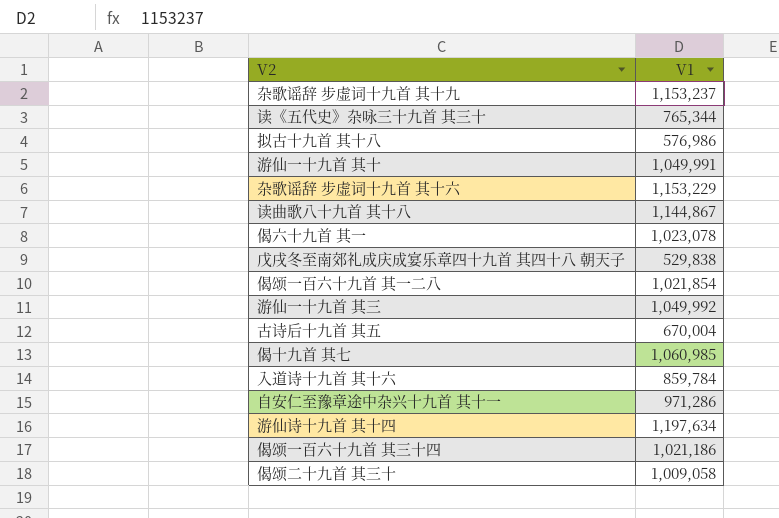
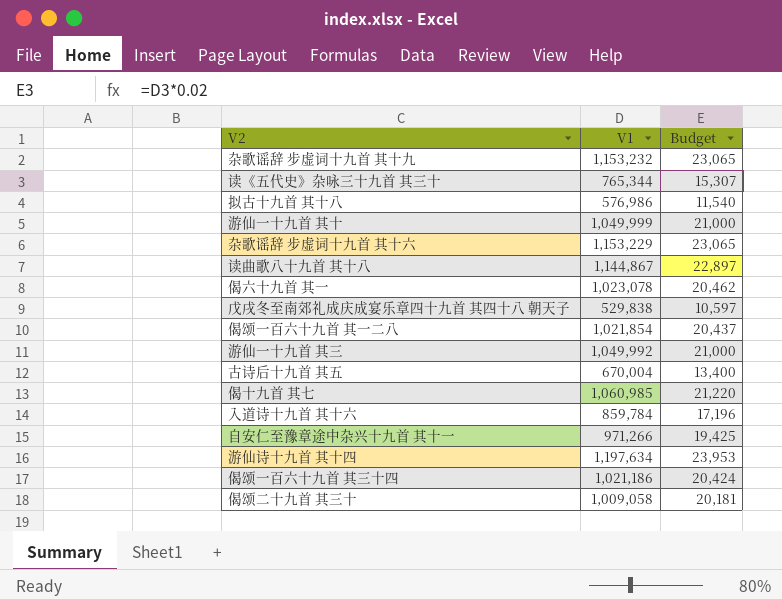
column Budget | formula: none -> [V1] * 0.02
杂歌谣辞 步虚词十九首 其十九 | V1: 1,153,237 -> 1,153,232
游仙一十九首 其十 | V1: 1,049,991 -> 1,049,999
自安仁至豫章途中杂兴十九首 其十一 | V1: 971,286 -> 971,266

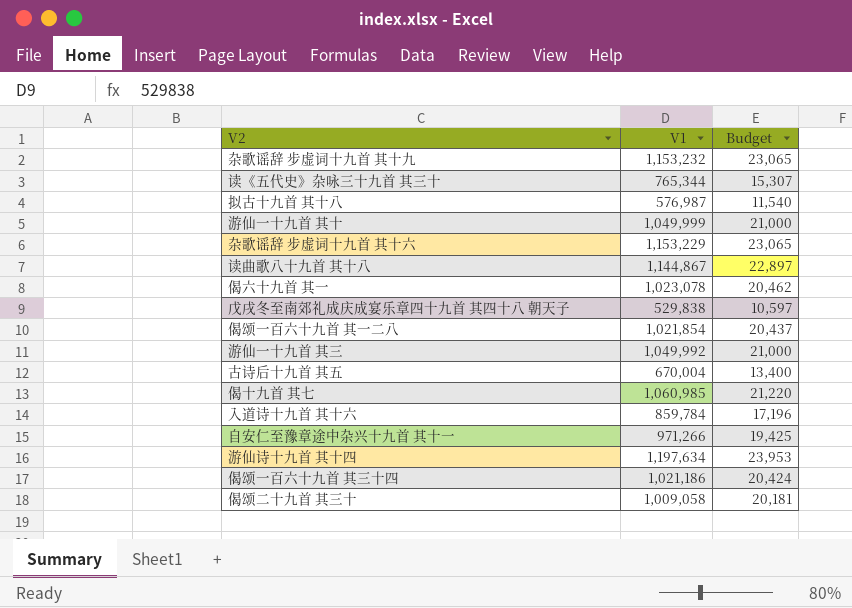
拟古十九首 其十八 | V1: 576,986 -> 576,987

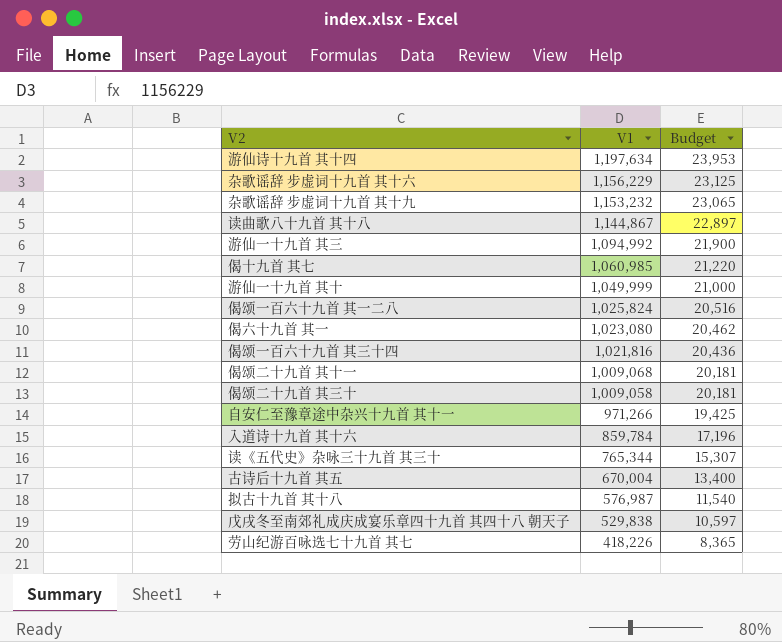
row order: none -> V1 descending
杂歌谣辞 步虚词十九首 其十六 | V1: 1,153,229 -> 1,156,229
杂歌谣辞 步虚词十九首 其十六 | Budget: 23,065 -> 23,125
游仙一十九首 其三 | V1: 1,049,992 -> 1,094,992
游仙一十九首 其三 | Budget: 21,000 -> 21,900
偈颂一百六十九首 其一二八 | V1: 1,021,854 -> 1,025,824
偈颂一百六十九首 其一二八 | Budget: 20,437 -> 20,516
偈六十九首 其一 | V1: 1,023,078 -> 1,023,080
偈颂一百六十九首 其三十四 | V1: 1,021,186 -> 1,021,816
偈颂一百六十九首 其三十四 | Budget: 20,424 -> 20,436
row 偈颂二十九首 其十一: none -> 1,009,068 | 20,181
row 劳山纪游百咏选七十九首 其七: none -> 418,226 | 8,365

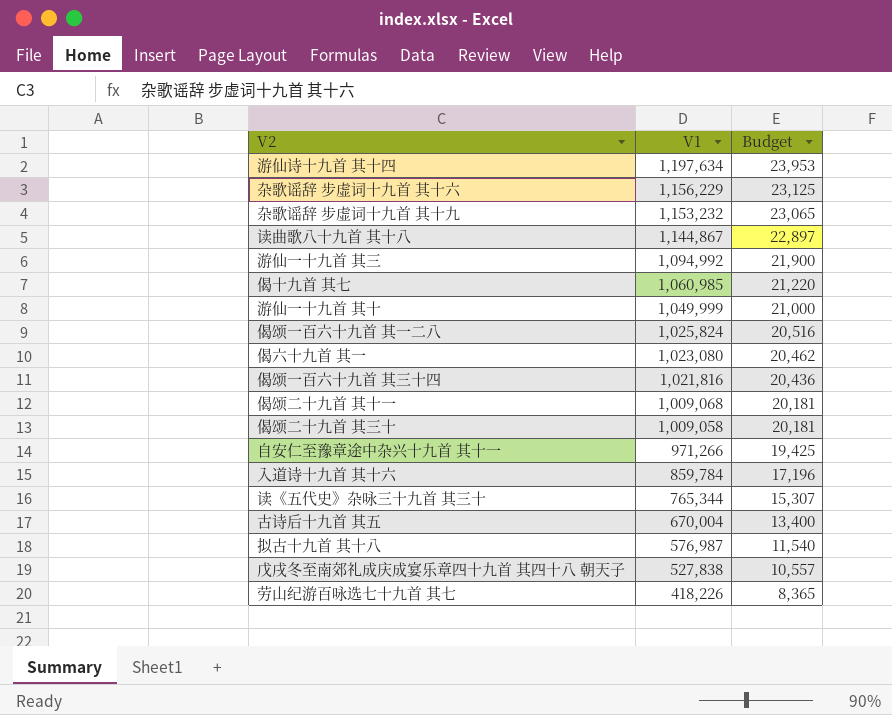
戊戌冬至南郊礼成庆成宴乐章四十九首 其四十八 朝天子 | V1: 529,838 -> 527,838
戊戌冬至南郊礼成庆成宴乐章四十九首 其四十八 朝天子 | Budget: 10,597 -> 10,557

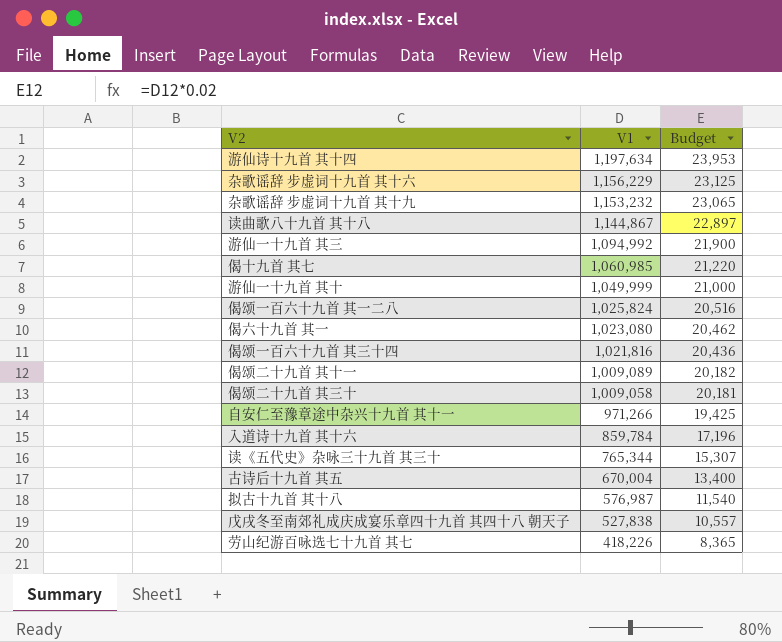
偈颂二十九首 其十一 | V1: 1,009,068 -> 1,009,089
偈颂二十九首 其十一 | Budget: 20,181 -> 20,182

